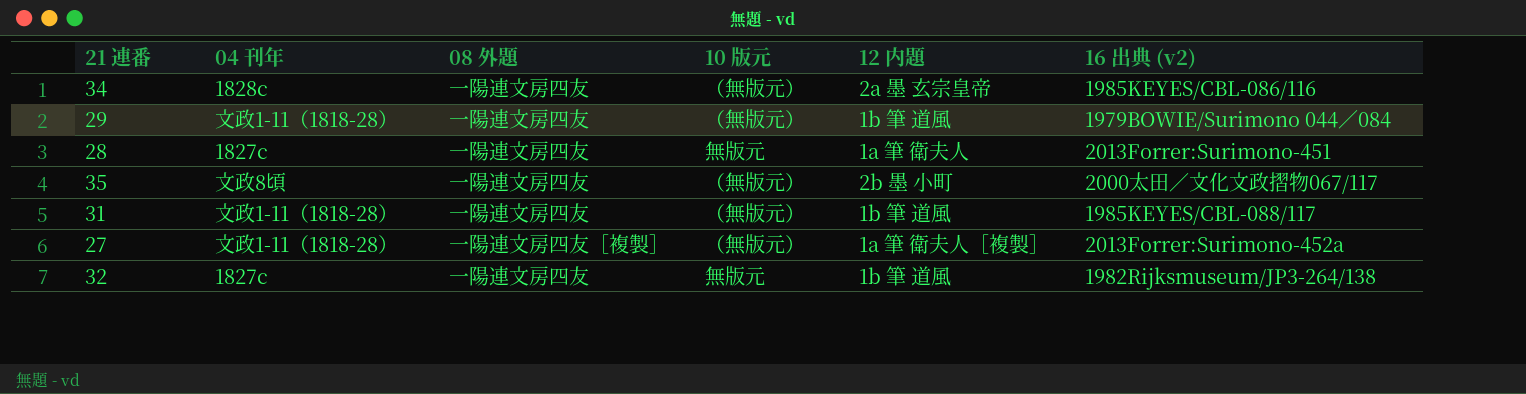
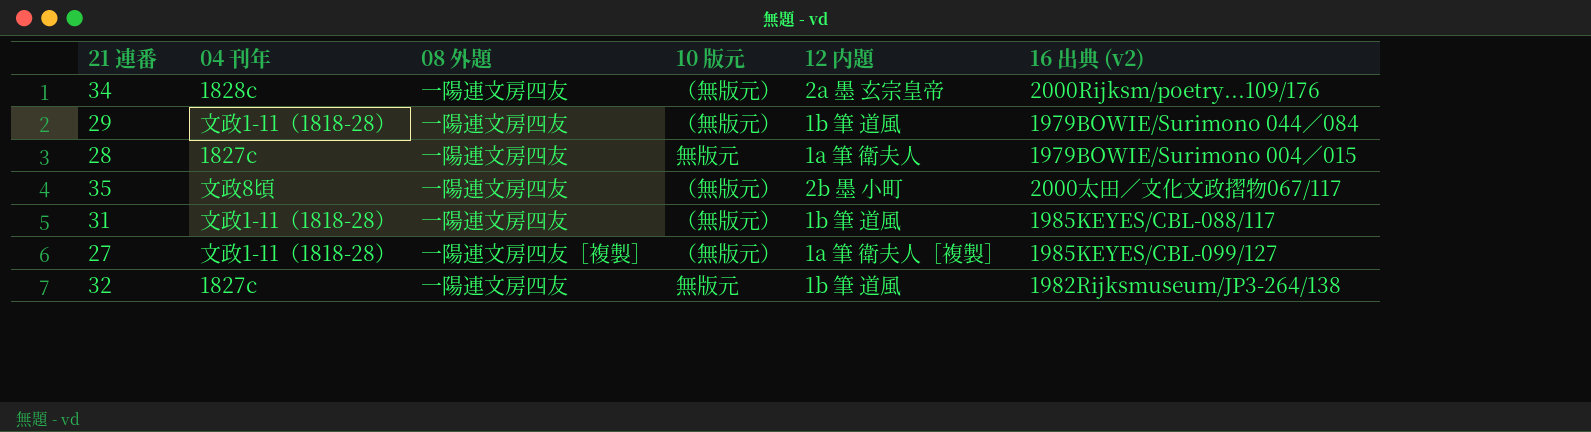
34 | 16 出典 (v2): 1985KEYES/CBL-086/116 -> 2000Rijksm/poetry...109/176
28 | 16 出典 (v2): 2013Forrer:Surimono-451 -> 1979BOWIE/Surimono 004／015
27 | 16 出典 (v2): 2013Forrer:Surimono-452a -> 1985KEYES/CBL-099/127

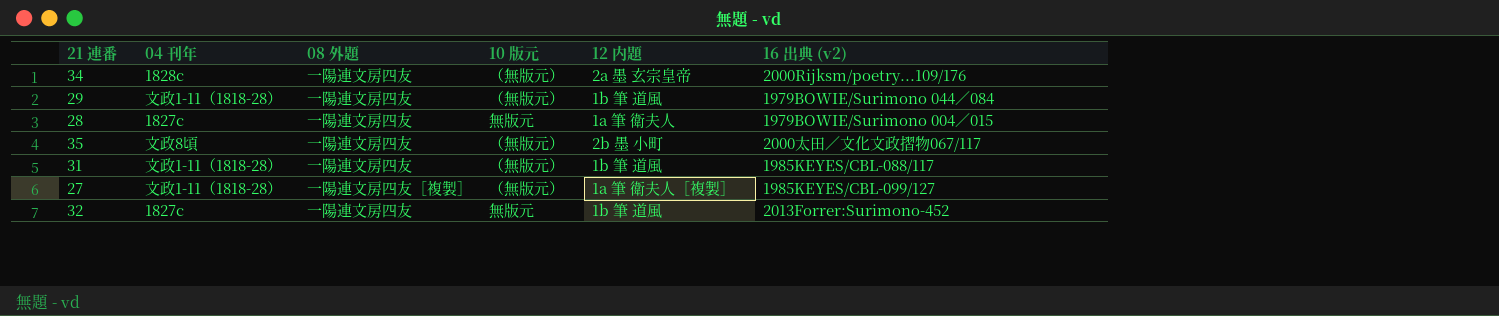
32 | 16 出典 (v2): 1982Rijksmuseum/JP3-264/138 -> 2013Forrer:Surimono-452

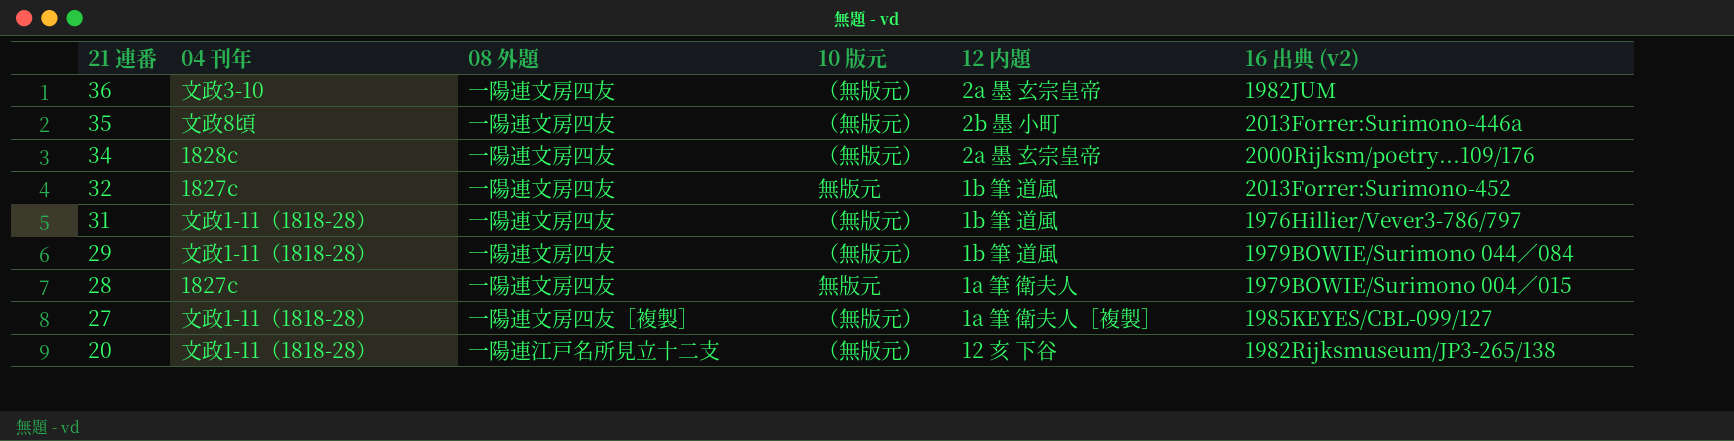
row order: none -> 21 連番 descending
row 36: none -> 文政3-10 | 一陽連文房四友 | （無版元） | 2a 墨 玄宗皇帝 | 1982JUM
35 | 16 出典 (v2): 2000太田／文化文政摺物067/117 -> 2013Forrer:Surimono-446a
31 | 16 出典 (v2): 1985KEYES/CBL-088/117 -> 1976Hillier/Vever3-786/797
row 20: none -> 文政1-11（1818-28） | 一陽連江戸名所見立十二支 | （無版元） | 12 亥 下谷 | 1982Rijksmuseum/JP3-265/138

